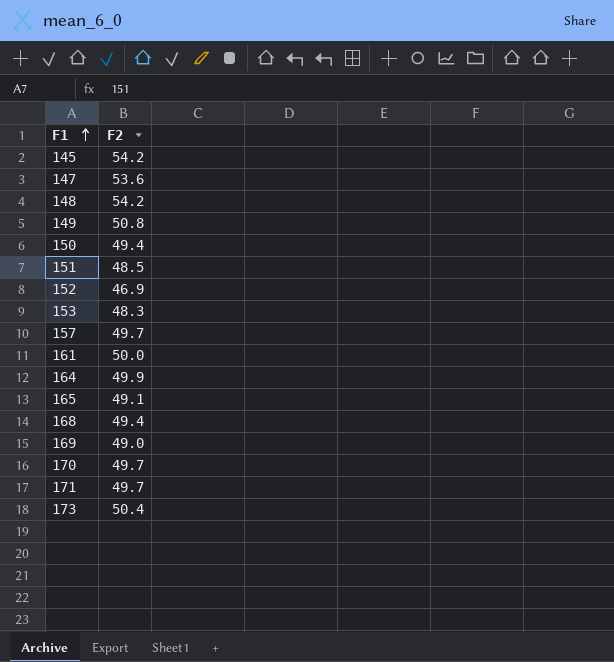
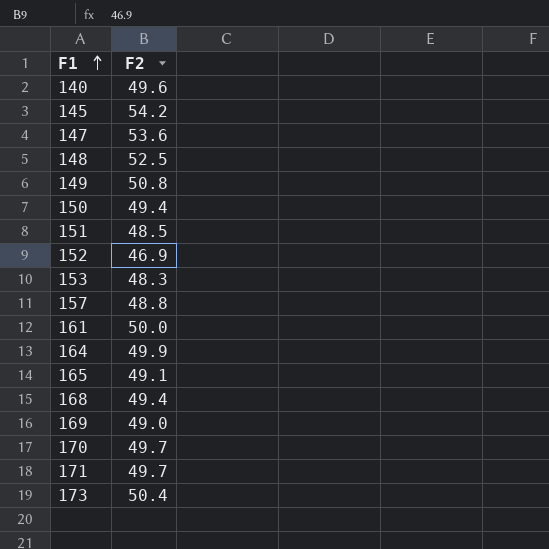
row 140: none -> 49.6
148 | F2: 54.2 -> 52.5
157 | F2: 49.7 -> 48.8

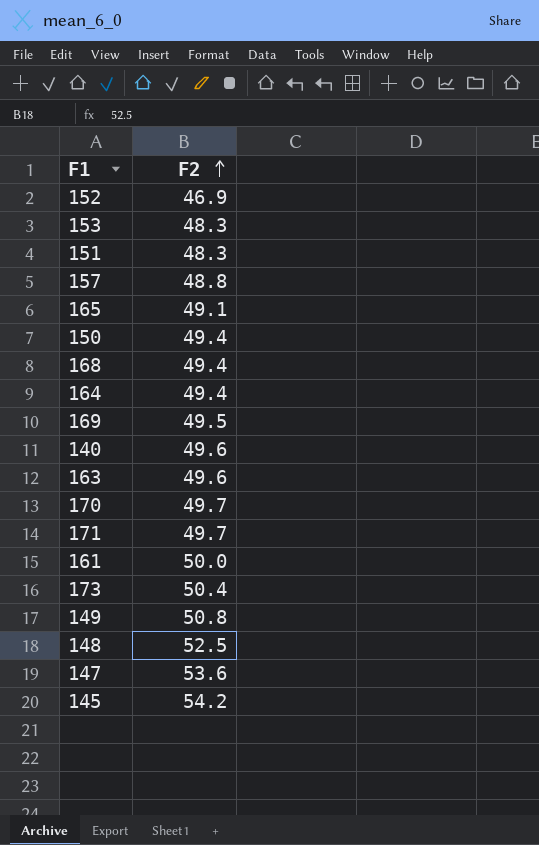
row order: F1 ascending -> F2 ascending
151 | F2: 48.5 -> 48.3
164 | F2: 49.9 -> 49.4
169 | F2: 49.0 -> 49.5
row 163: none -> 49.6

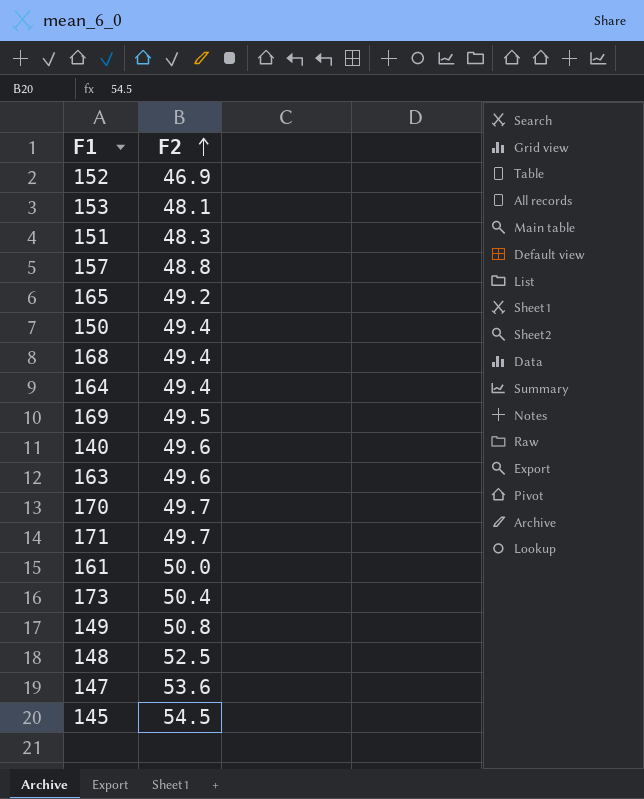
153 | F2: 48.3 -> 48.1
165 | F2: 49.1 -> 49.2
145 | F2: 54.2 -> 54.5

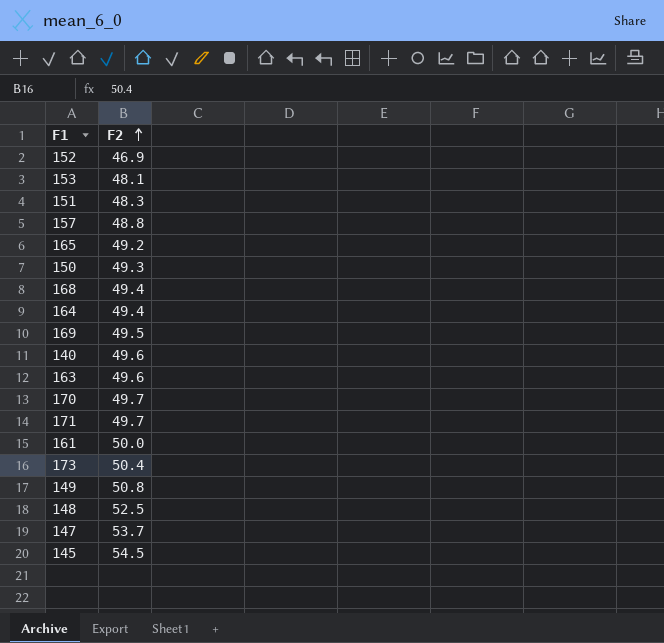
150 | F2: 49.4 -> 49.3
147 | F2: 53.6 -> 53.7

